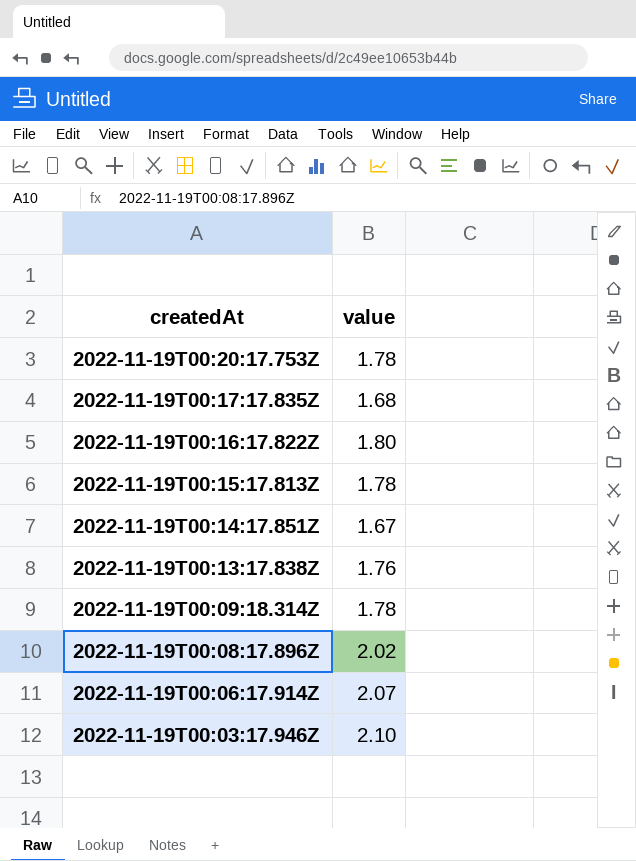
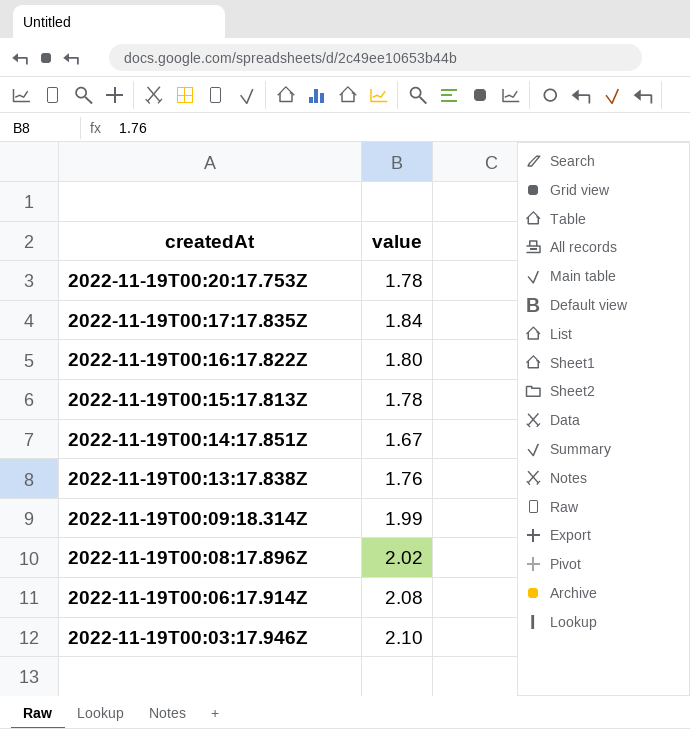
2022-11-19T00:17:17.835Z | value: 1.68 -> 1.84
2022-11-19T00:09:18.314Z | value: 1.78 -> 1.99
2022-11-19T00:06:17.914Z | value: 2.07 -> 2.08

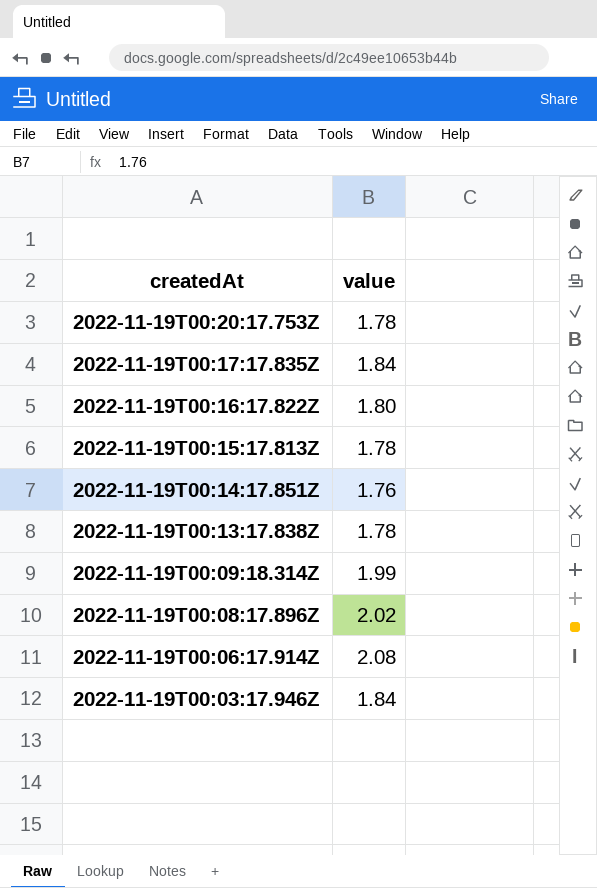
2022-11-19T00:14:17.851Z | value: 1.67 -> 1.76
2022-11-19T00:13:17.838Z | value: 1.76 -> 1.78
2022-11-19T00:03:17.946Z | value: 2.10 -> 1.84

